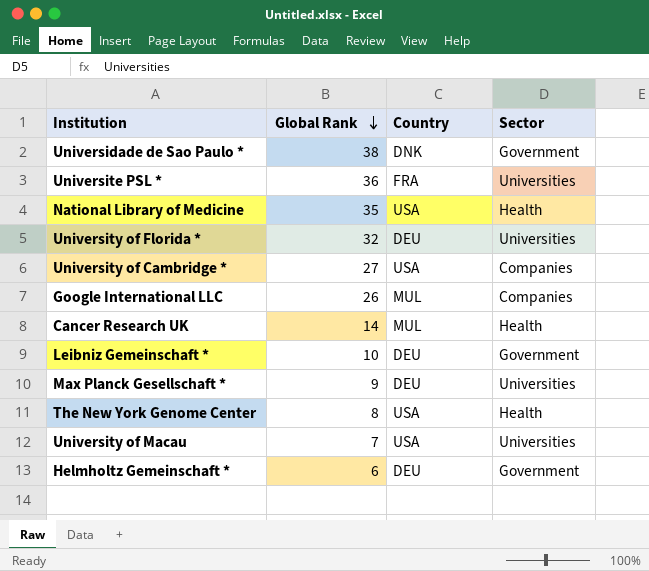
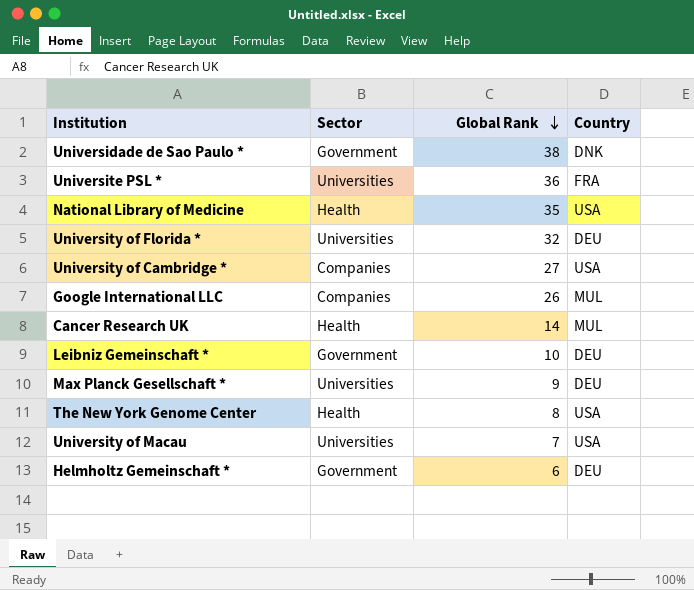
column Sector | position: 4 -> 2

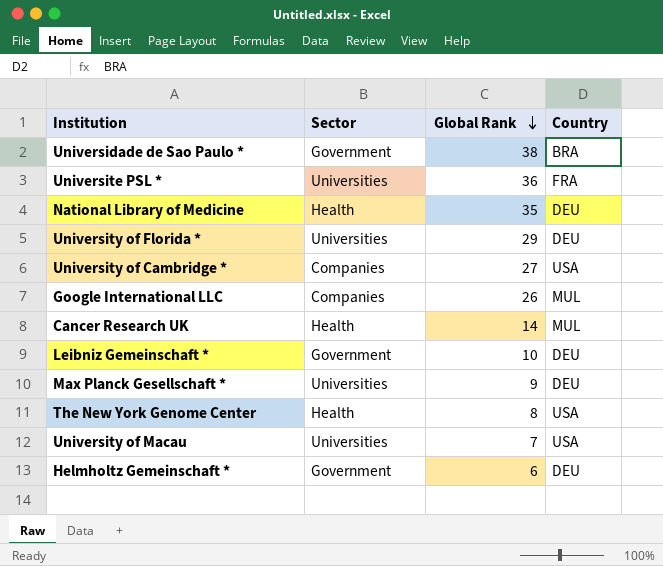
Universidade de Sao Paulo * | Country: DNK -> BRA
National Library of Medicine | Country: USA -> DEU
University of Florida * | Global Rank: 32 -> 29

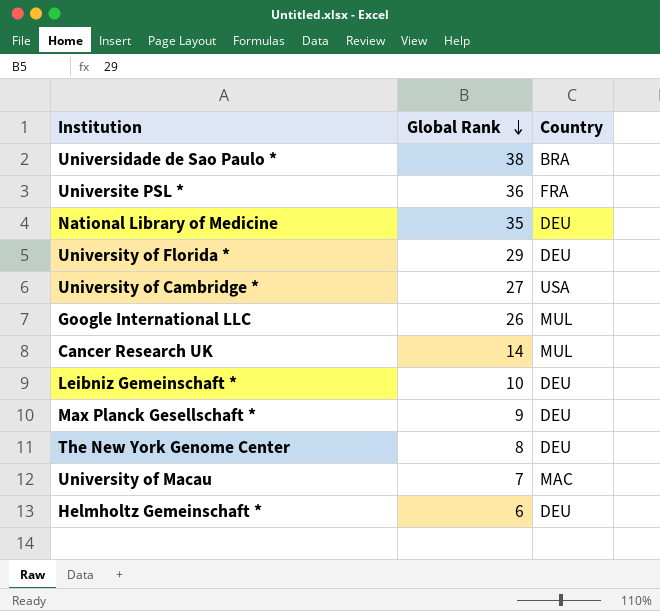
column Sector | position: 2 -> none
The New York Genome Center | Country: USA -> DEU
University of Macau | Country: USA -> MAC

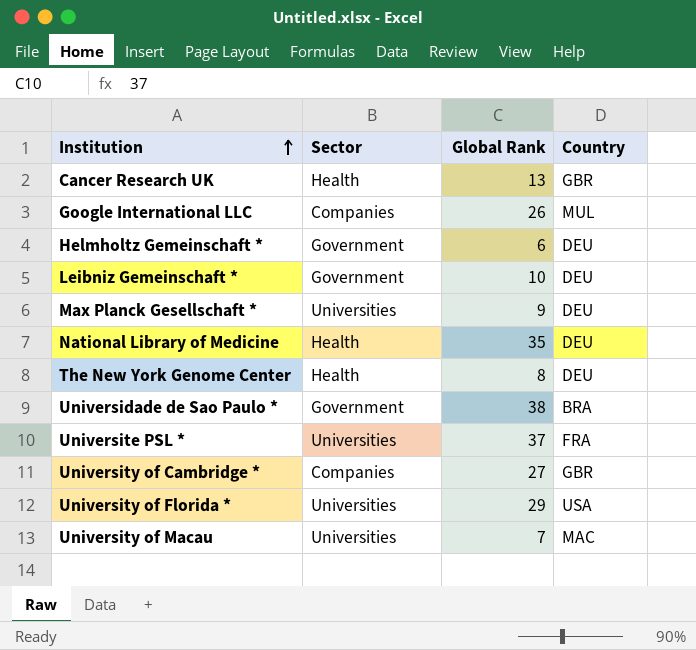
row order: Global Rank descending -> Institution ascending
column Sector | position: none -> 2
Cancer Research UK | Global Rank: 14 -> 13
Cancer Research UK | Country: MUL -> GBR
Universite PSL * | Global Rank: 36 -> 37
University of Cambridge * | Country: USA -> GBR
University of Florida * | Country: DEU -> USA

